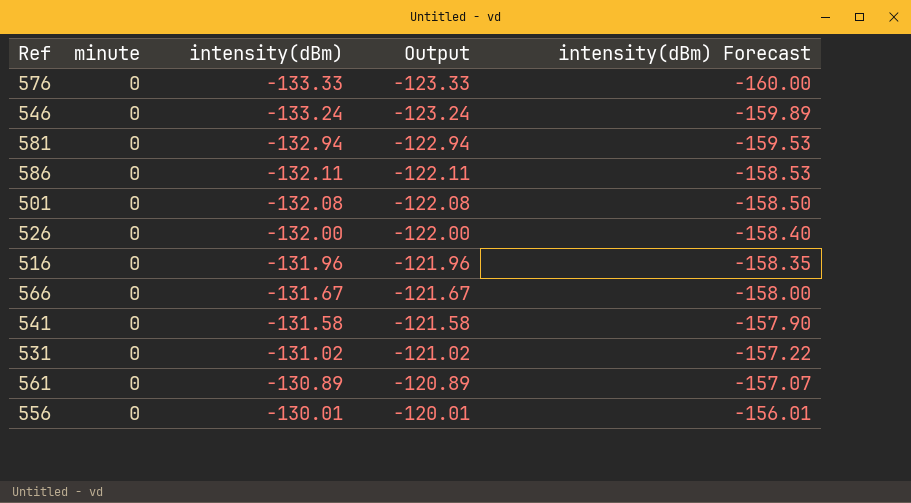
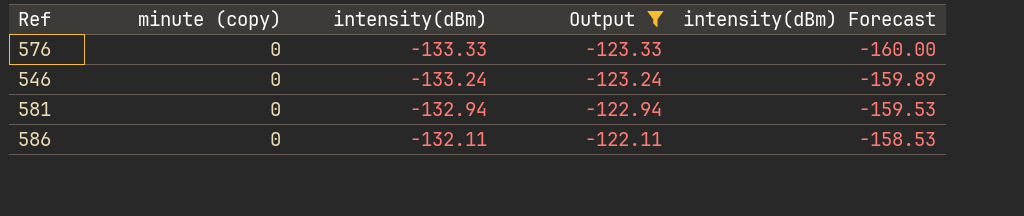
filter: none -> Output <= -122.11
column name: minute -> minute (copy)

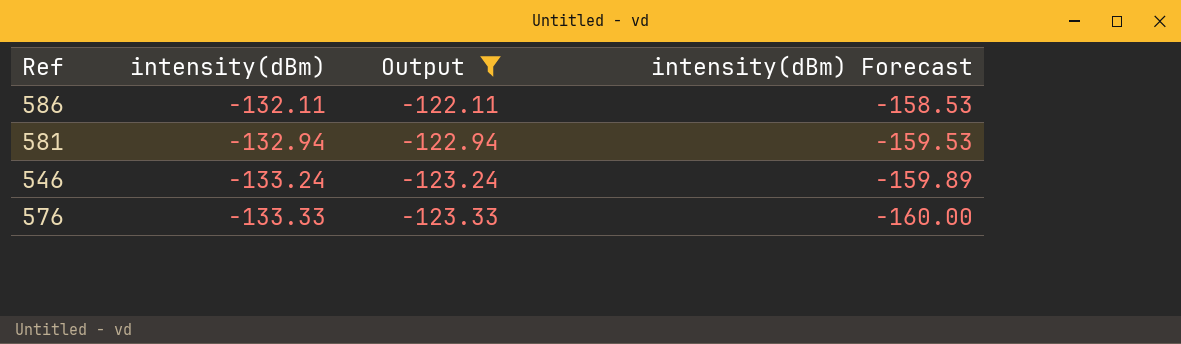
row order: intensity(dBm) ascending -> intensity(dBm) descending
column minute (copy) | position: 2 -> none

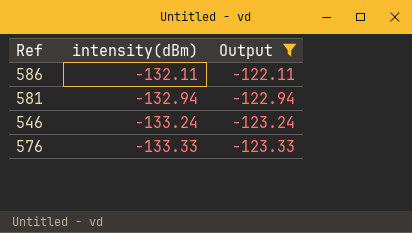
column intensity(dBm) Forecast | formula: [intensity(dBm)] * 1.2 -> none

